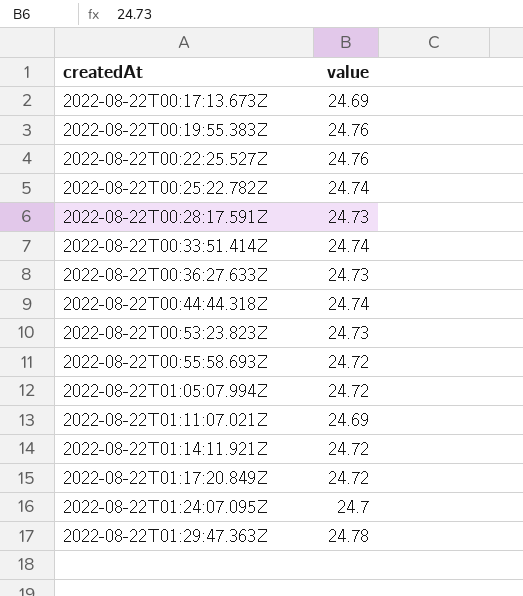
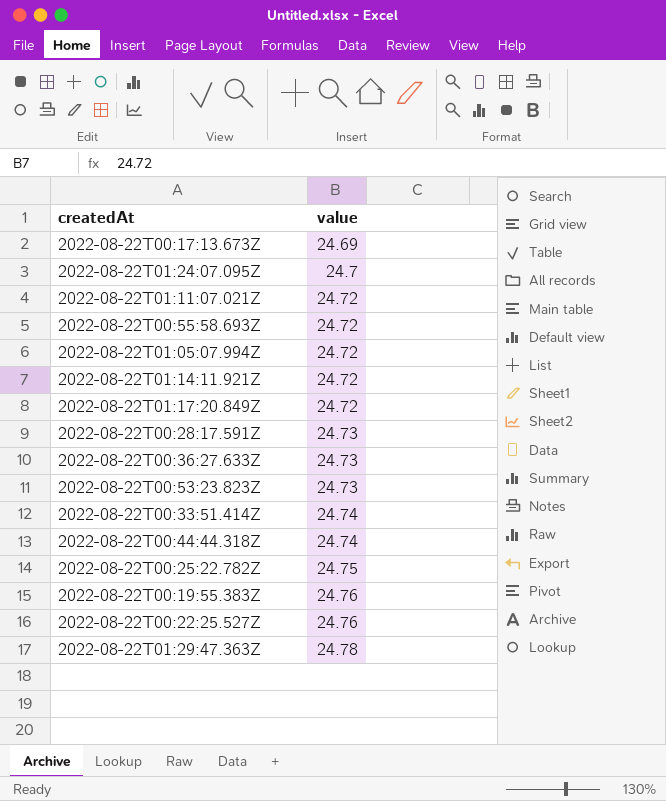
row order: createdAt ascending -> value ascending
2022-08-22T01:11:07.021Z | value: 24.69 -> 24.72
2022-08-22T00:25:22.782Z | value: 24.74 -> 24.75

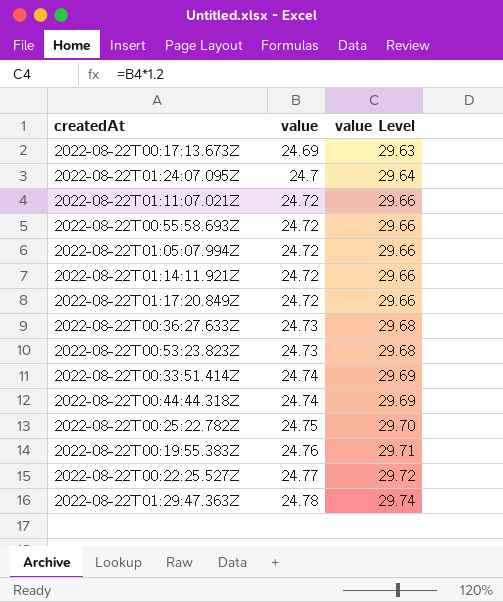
column value Level | formula: none -> [value] * 1.2
row 2022-08-22T00:28:17.591Z: 24.73 -> none
2022-08-22T00:22:25.527Z | value: 24.76 -> 24.77

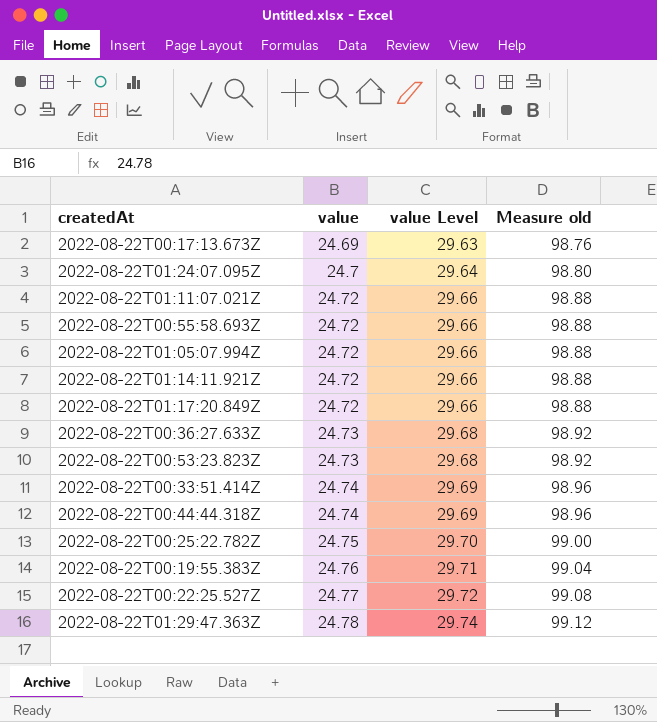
column Measure old | formula: none -> [value] * 4

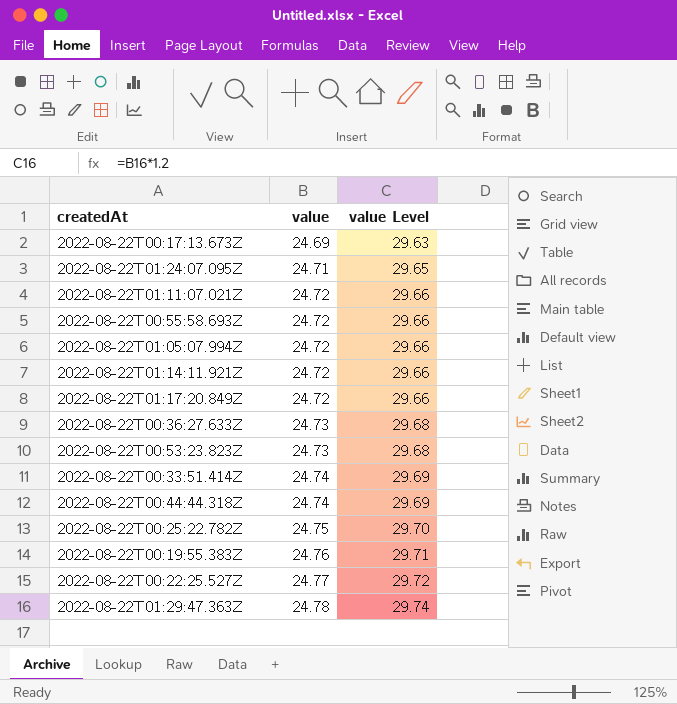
column Measure old | formula: [value] * 4 -> none
2022-08-22T01:24:07.095Z | value: 24.7 -> 24.71
2022-08-22T01:24:07.095Z | value Level: 29.64 -> 29.65

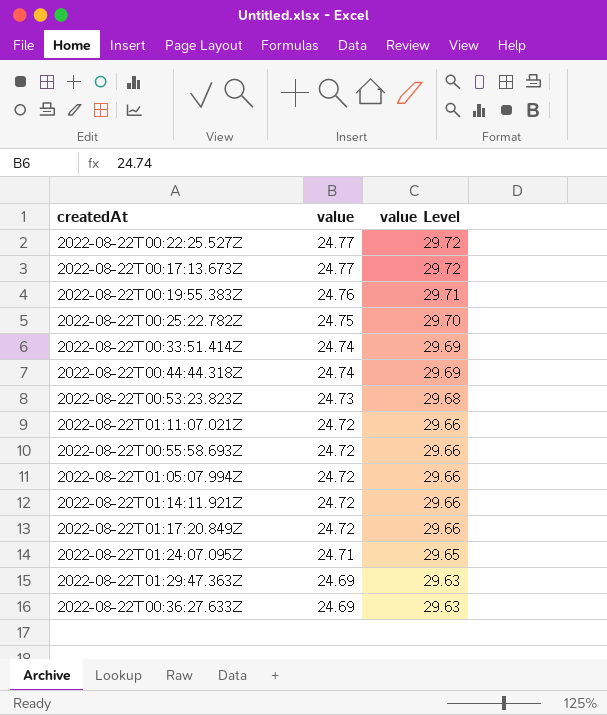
row order: value ascending -> value descending
2022-08-22T00:17:13.673Z | value: 24.69 -> 24.77
2022-08-22T00:17:13.673Z | value Level: 29.63 -> 29.72
2022-08-22T01:29:47.363Z | value: 24.78 -> 24.69
2022-08-22T01:29:47.363Z | value Level: 29.74 -> 29.63
2022-08-22T00:36:27.633Z | value: 24.73 -> 24.69
2022-08-22T00:36:27.633Z | value Level: 29.68 -> 29.63

